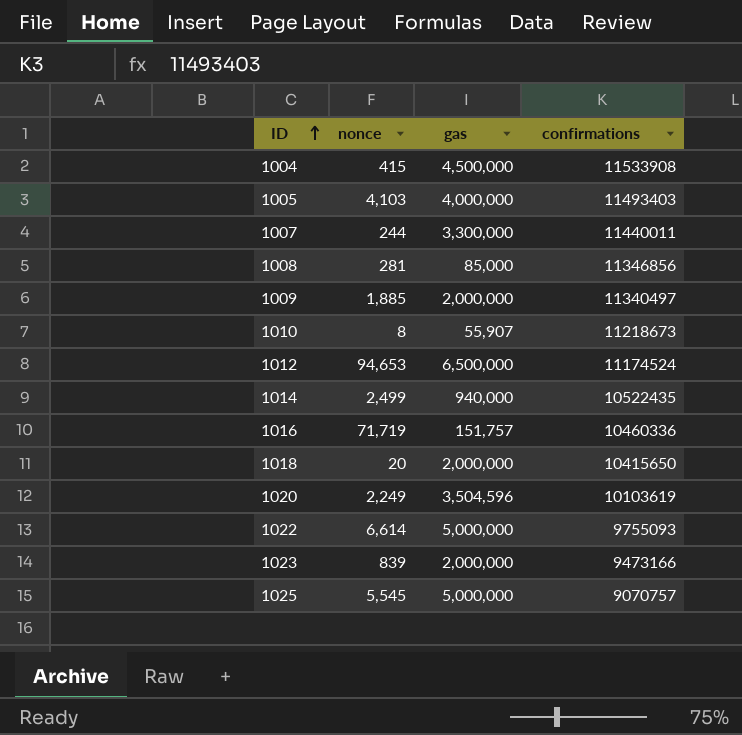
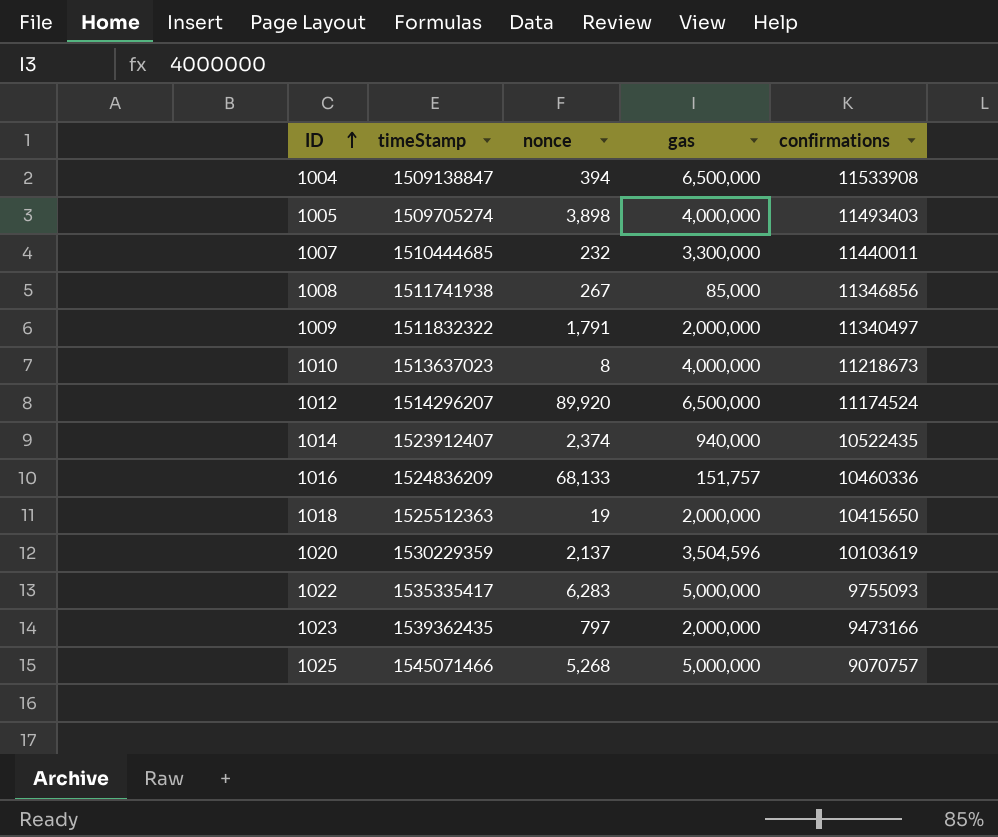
column timeStamp | position: none -> 2
1004 | nonce: 415 -> 394
1004 | gas: 4,500,000 -> 6,500,000
1005 | nonce: 4,103 -> 3,898
1007 | nonce: 244 -> 232
1008 | nonce: 281 -> 267
1009 | nonce: 1,885 -> 1,791
1010 | gas: 55,907 -> 4,000,000
1012 | nonce: 94,653 -> 89,920
1014 | nonce: 2,499 -> 2,374
1016 | nonce: 71,719 -> 68,133
1018 | nonce: 20 -> 19
1020 | nonce: 2,249 -> 2,137
1022 | nonce: 6,614 -> 6,283
1023 | nonce: 839 -> 797
1025 | nonce: 5,545 -> 5,268

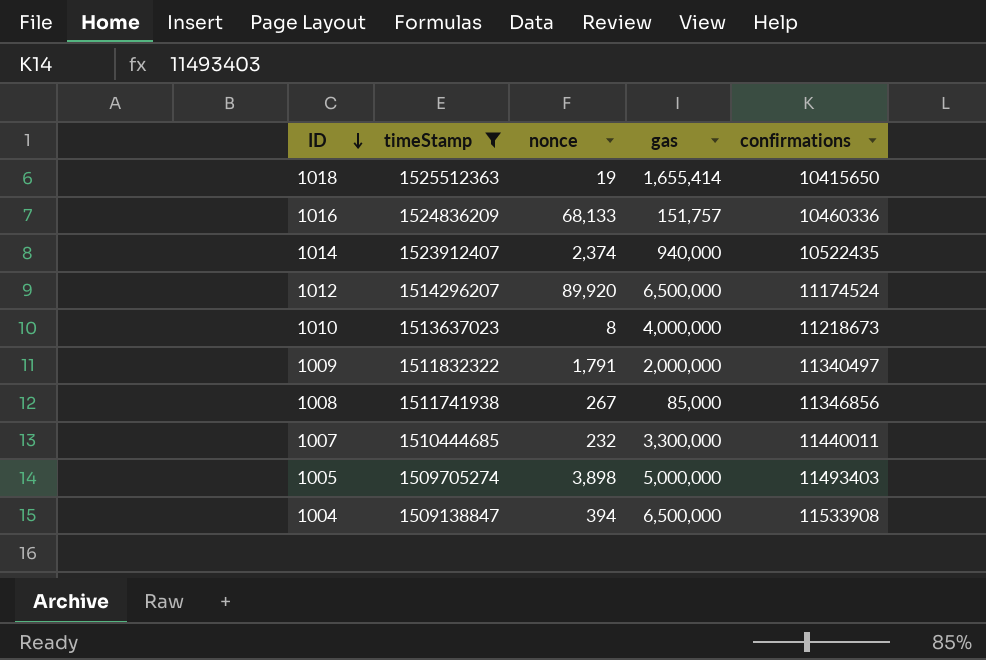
filter: none -> timeStamp <= 1525512363
row order: ID ascending -> ID descending
1018 | gas: 2,000,000 -> 1,655,414
1005 | gas: 4,000,000 -> 5,000,000

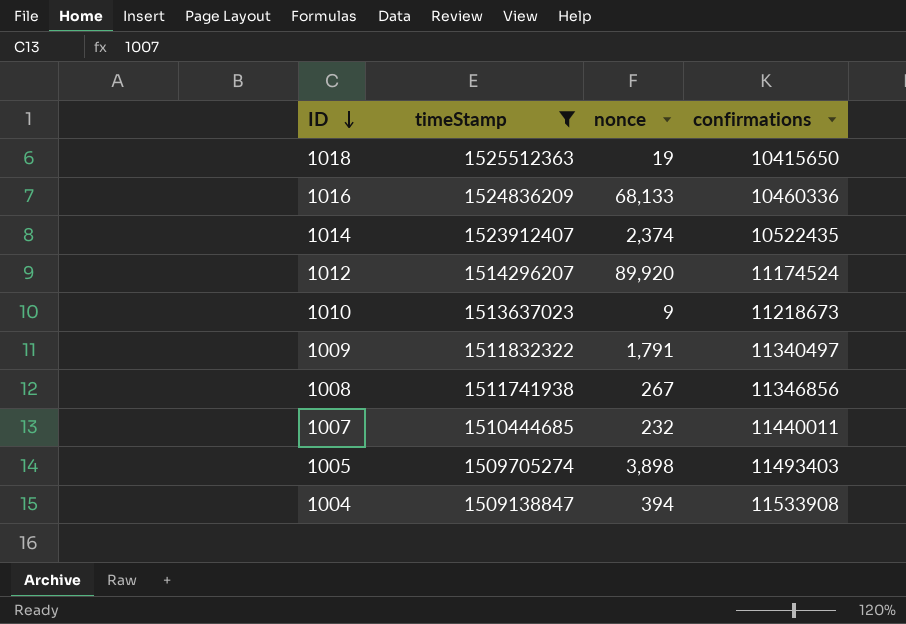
column gas | position: 4 -> none
1010 | nonce: 8 -> 9

